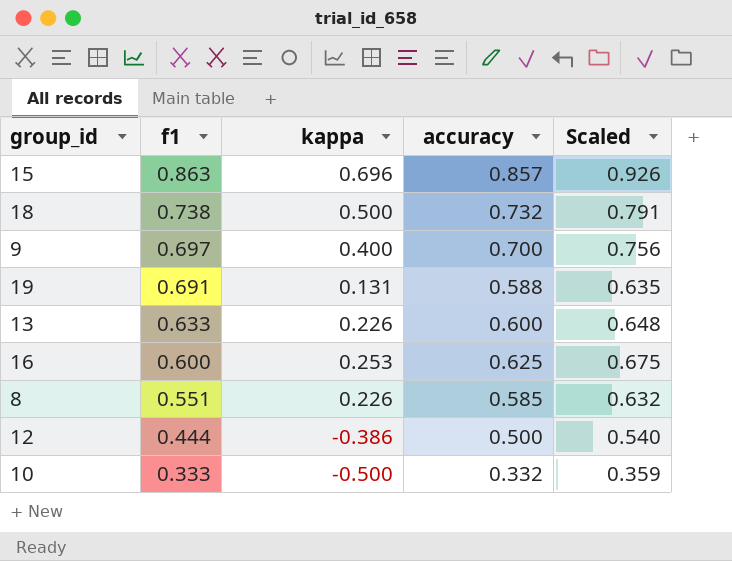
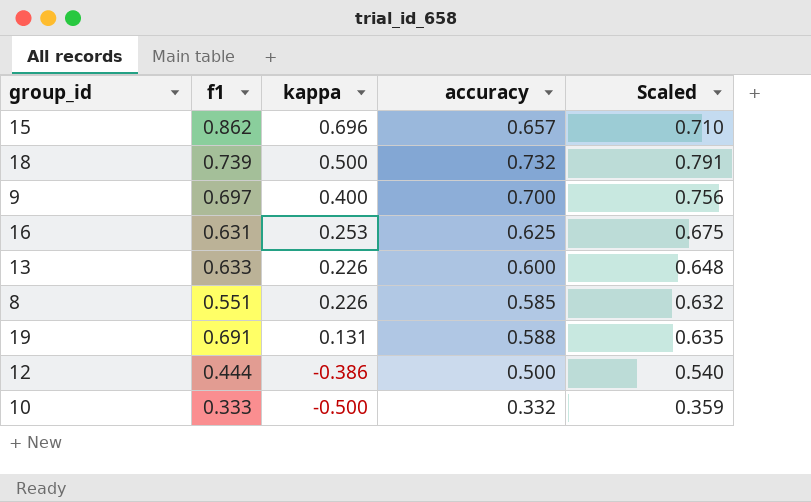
row order: f1 descending -> kappa descending
15 | f1: 0.863 -> 0.862
15 | accuracy: 0.857 -> 0.657
15 | Scaled: 0.926 -> 0.710
18 | f1: 0.738 -> 0.739
16 | f1: 0.600 -> 0.631

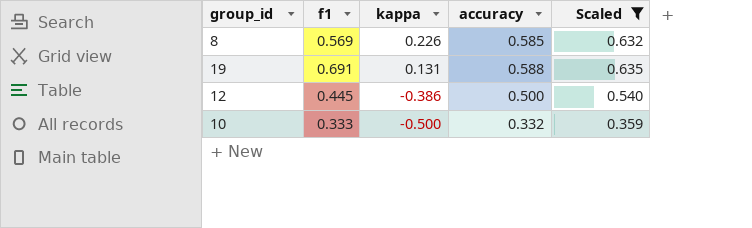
filter: none -> Scaled <= 0.635
8 | f1: 0.551 -> 0.569
12 | f1: 0.444 -> 0.445

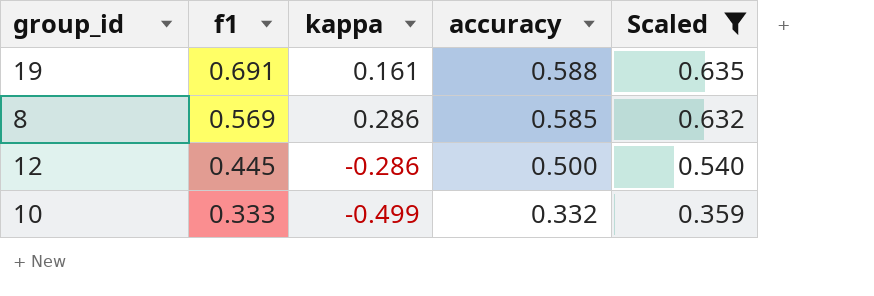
row order: kappa descending -> f1 descending
19 | kappa: 0.131 -> 0.161
8 | kappa: 0.226 -> 0.286
12 | kappa: -0.386 -> -0.286
10 | kappa: -0.500 -> -0.499

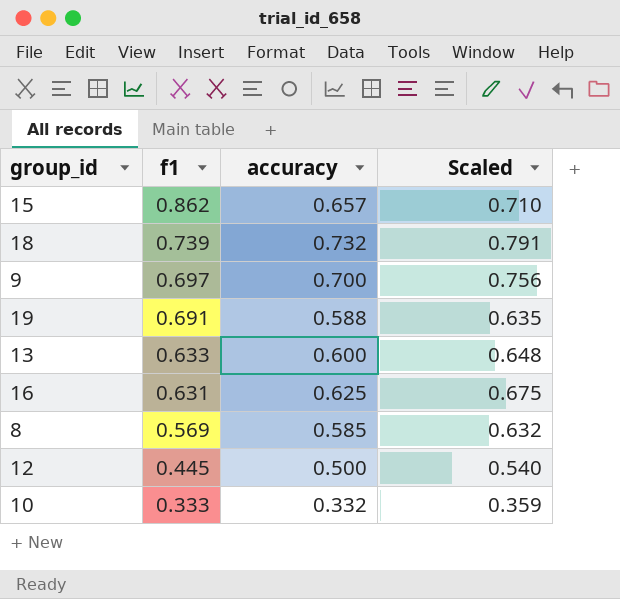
filter: Scaled <= 0.635 -> none
column kappa | position: 3 -> none

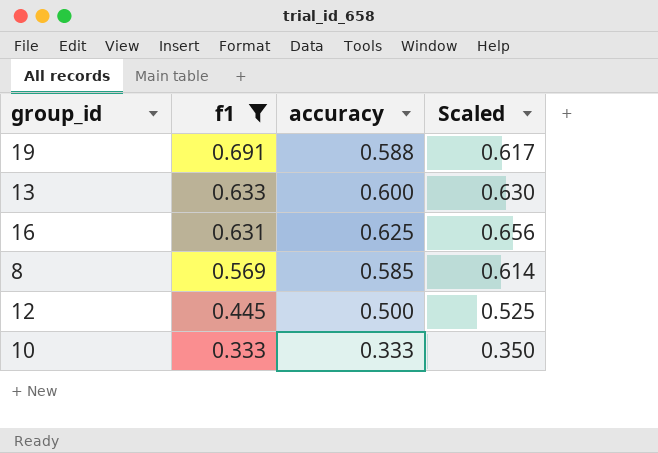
filter: none -> f1 <= 0.691
column Scaled | formula: [accuracy] * 1.08 -> [accuracy] * 1.05
10 | accuracy: 0.332 -> 0.333

